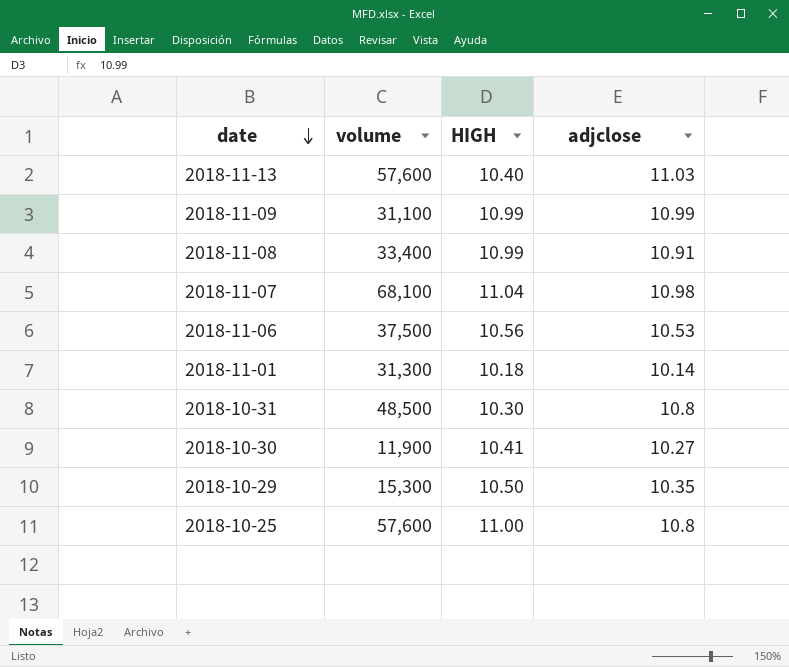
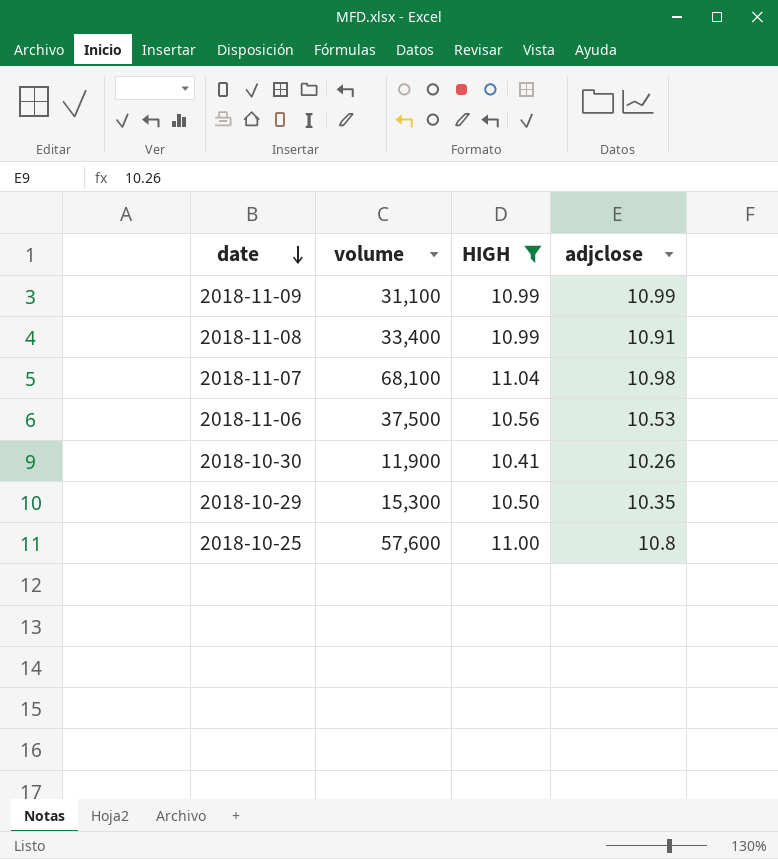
filter: none -> HIGH >= 10.41
2018-10-30 | adjclose: 10.27 -> 10.26

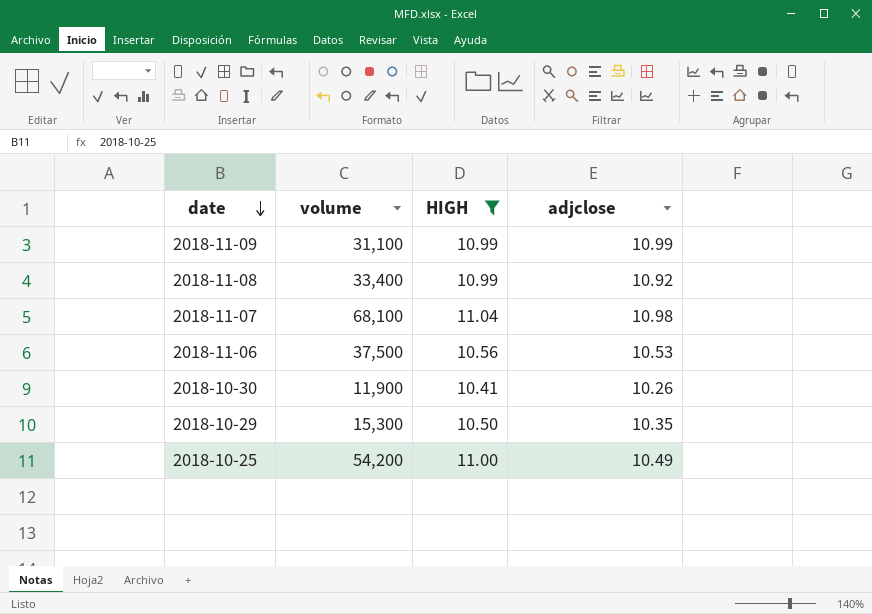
2018-11-08 | adjclose: 10.91 -> 10.92
2018-10-25 | volume: 57,600 -> 54,200
2018-10-25 | adjclose: 10.8 -> 10.49

